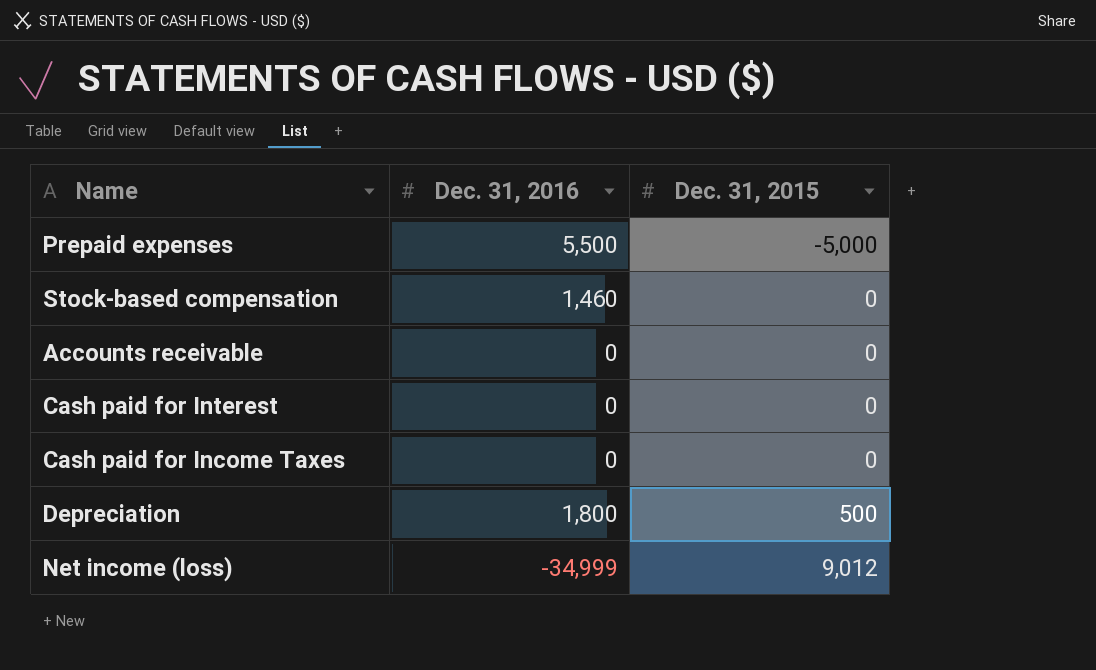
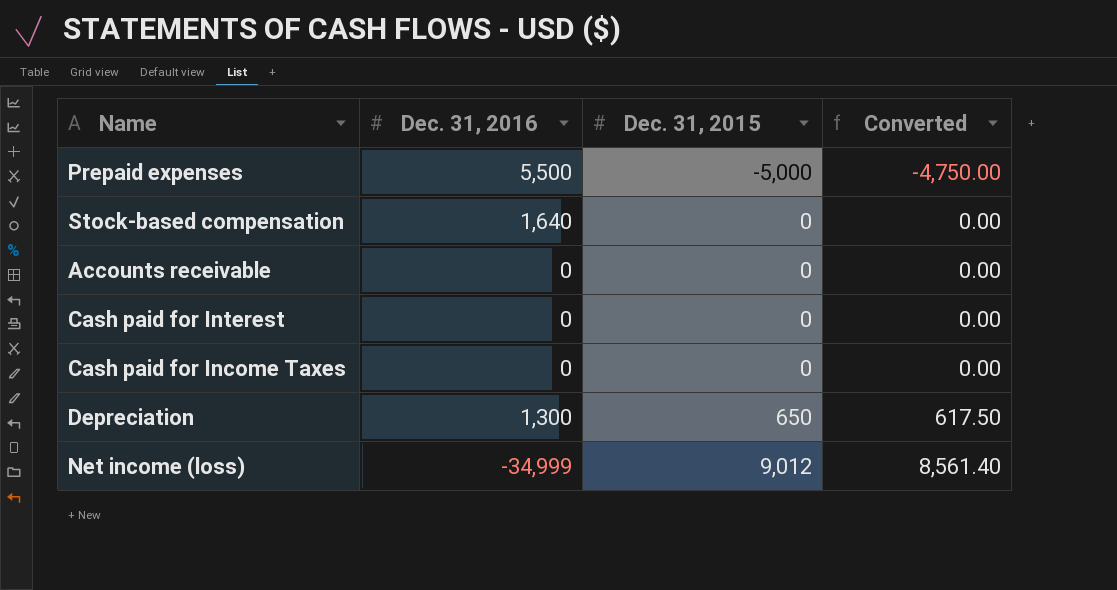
column Converted | formula: none -> [Dec. 31, 2015] * 0.95
Stock-based compensation | Dec. 31, 2016: 1,460 -> 1,640
Depreciation | Dec. 31, 2016: 1,800 -> 1,300
Depreciation | Dec. 31, 2015: 500 -> 650

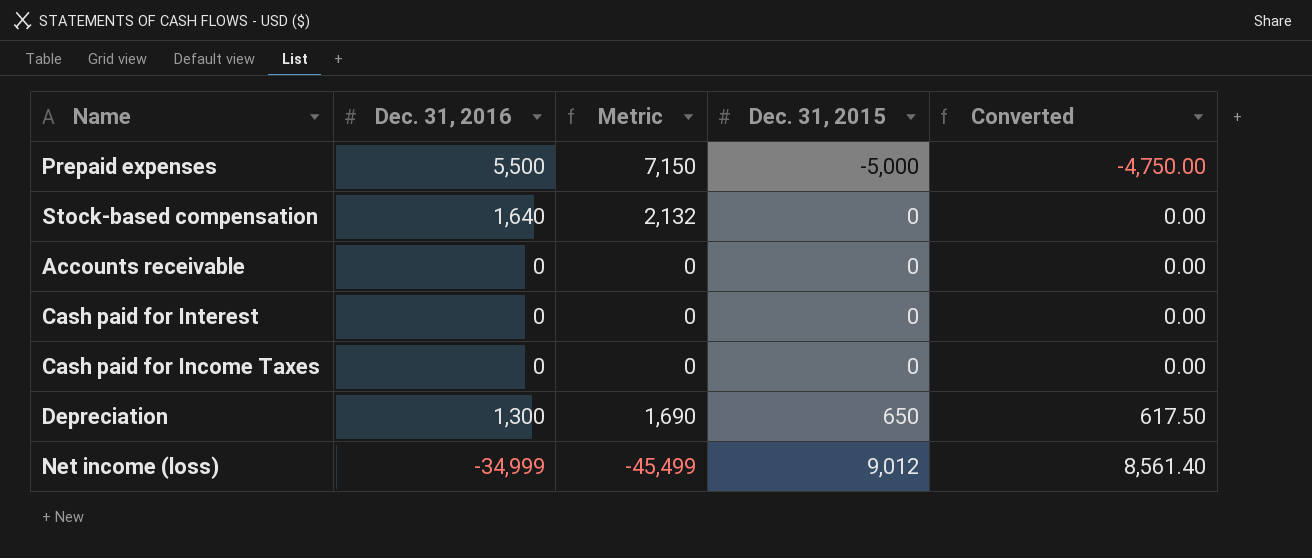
column Metric | formula: none -> [Dec. 31, 2016] * 1.3

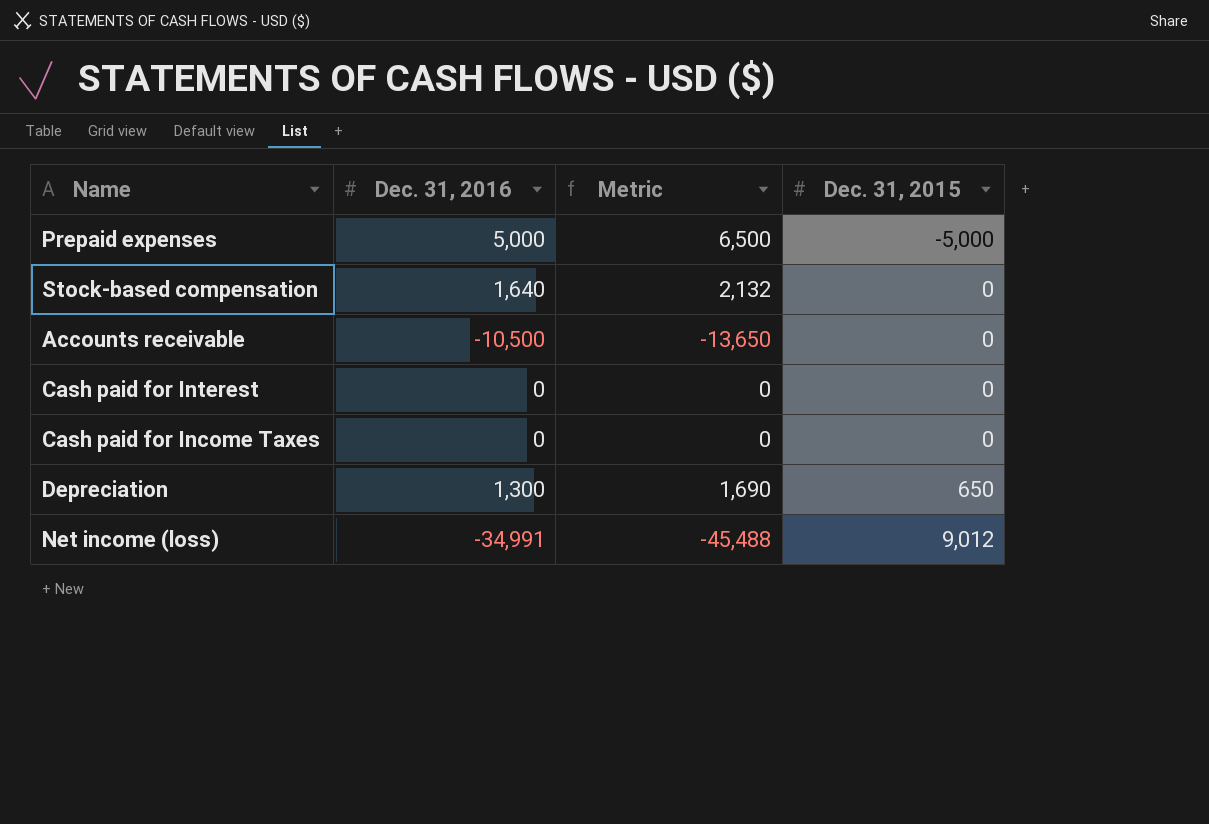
column Converted | formula: [Dec. 31, 2015] * 0.95 -> none
Prepaid expenses | Dec. 31, 2016: 5,500 -> 5,000
Prepaid expenses | Metric: 7,150 -> 6,500
Accounts receivable | Dec. 31, 2016: 0 -> -10,500
Accounts receivable | Metric: 0 -> -13,650
Net income (loss) | Dec. 31, 2016: -34,999 -> -34,991
Net income (loss) | Metric: -45,499 -> -45,488

